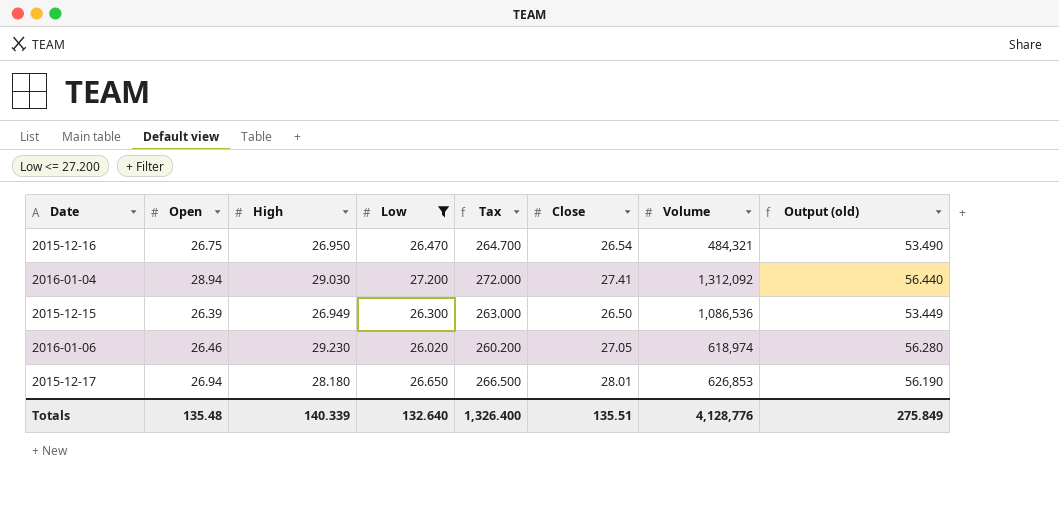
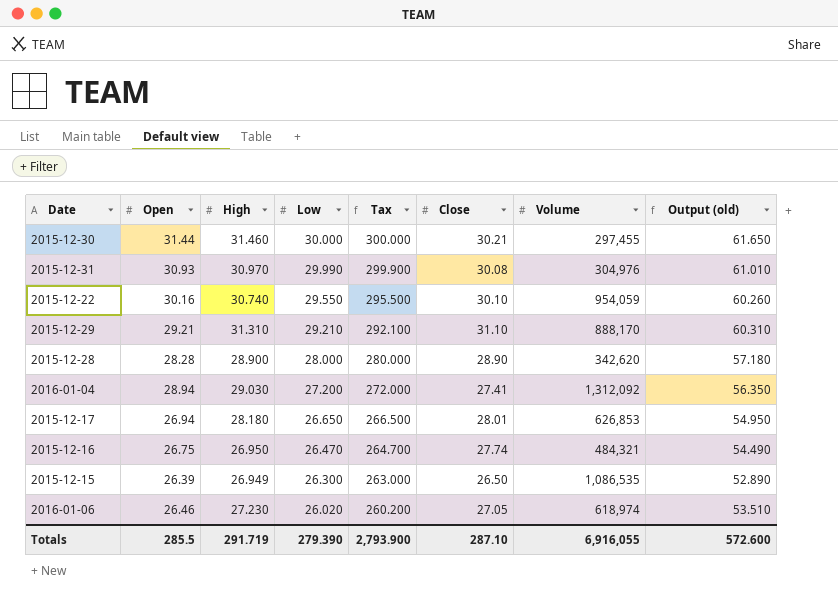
filter: Low <= 27.200 -> none
row order: none -> Low descending
column Output (old) | formula: [High] + [Close] -> [Open] + [Close]
2015-12-16 | Close: 26.54 -> 27.74
2015-12-15 | Volume: 1,086,536 -> 1,086,535
2016-01-06 | High: 29.230 -> 27.230
Totals | Open: 135.48 -> 285.5
Totals | High: 140.339 -> 291.719
Totals | Low: 132.640 -> 279.390
Totals | Tax: 1,326.400 -> 2,793.900
Totals | Close: 135.51 -> 287.10
Totals | Volume: 4,128,776 -> 6,916,055
Totals | Output (old): 275.849 -> 572.600

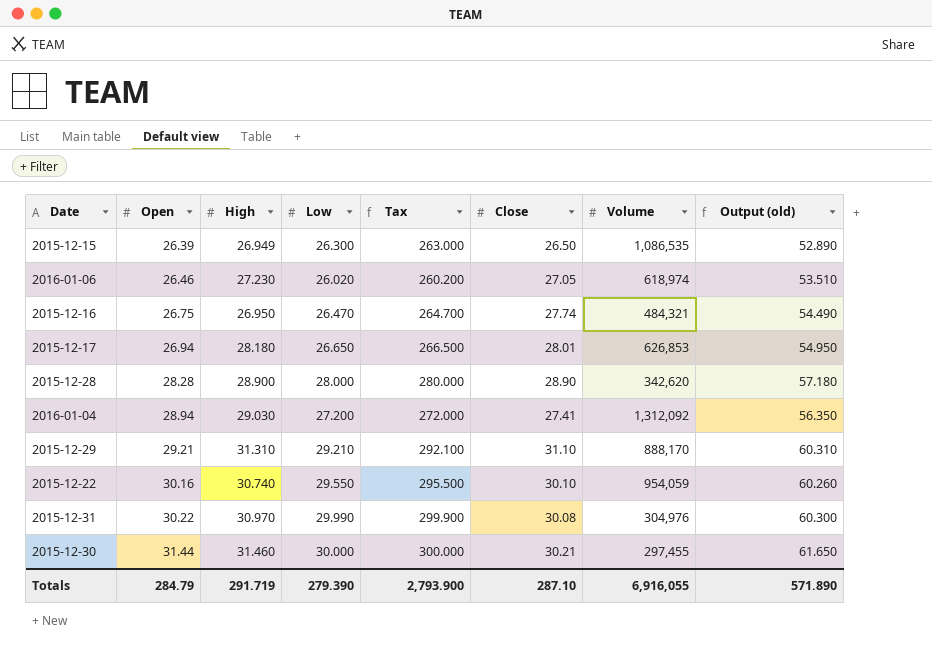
row order: Low descending -> Open ascending
2015-12-31 | Open: 30.93 -> 30.22
2015-12-31 | Output (old): 61.010 -> 60.300
Totals | Open: 285.5 -> 284.79
Totals | Output (old): 572.600 -> 571.890

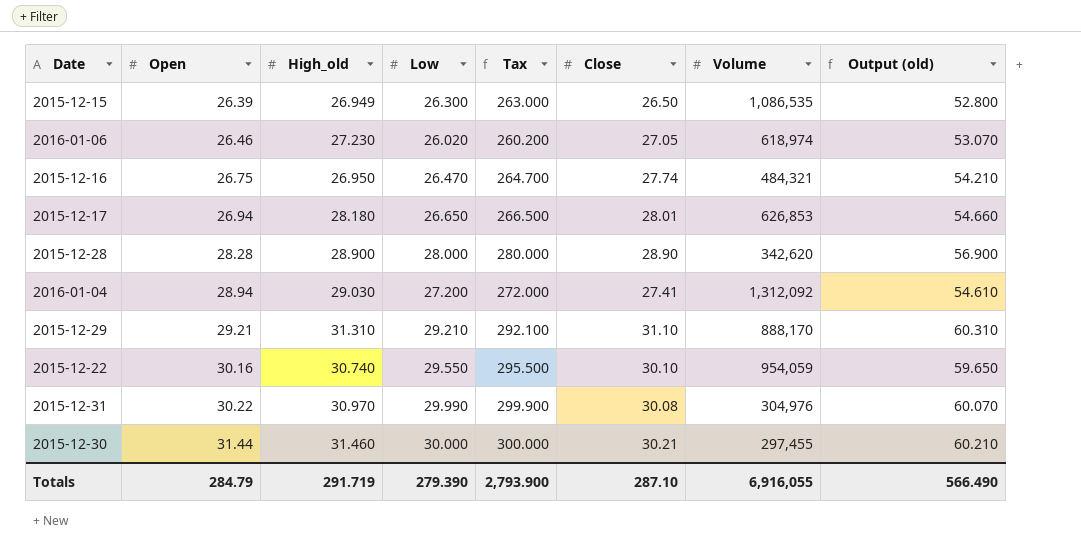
column name: High -> High_old
column Output (old) | formula: [Open] + [Close] -> [Low] + [Close]
Totals | Output (old): 571.890 -> 566.490

